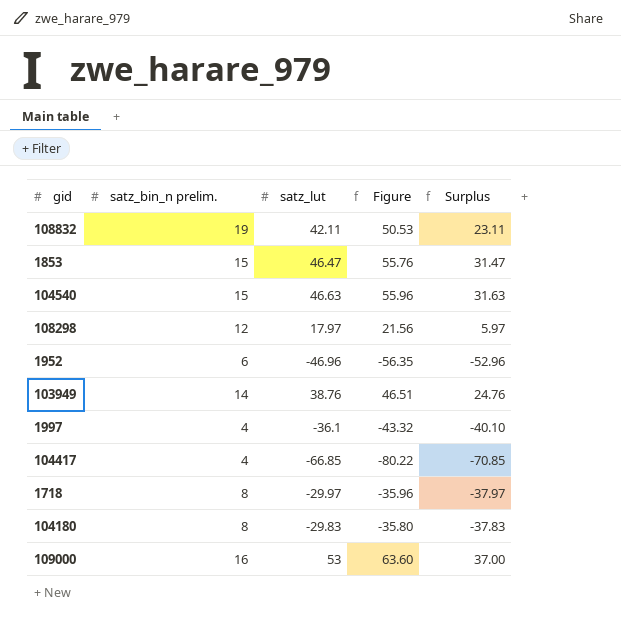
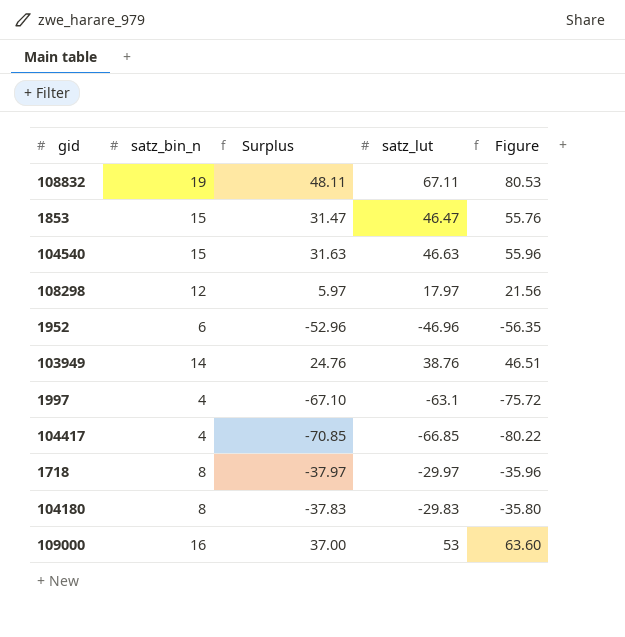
column name: satz_bin_n prelim. -> satz_bin_n
column Surplus | position: 5 -> 3
108832 | Surplus: 23.11 -> 48.11
108832 | satz_lut: 42.11 -> 67.11
108832 | Figure: 50.53 -> 80.53
1997 | Surplus: -40.10 -> -67.10
1997 | satz_lut: -36.1 -> -63.1
1997 | Figure: -43.32 -> -75.72

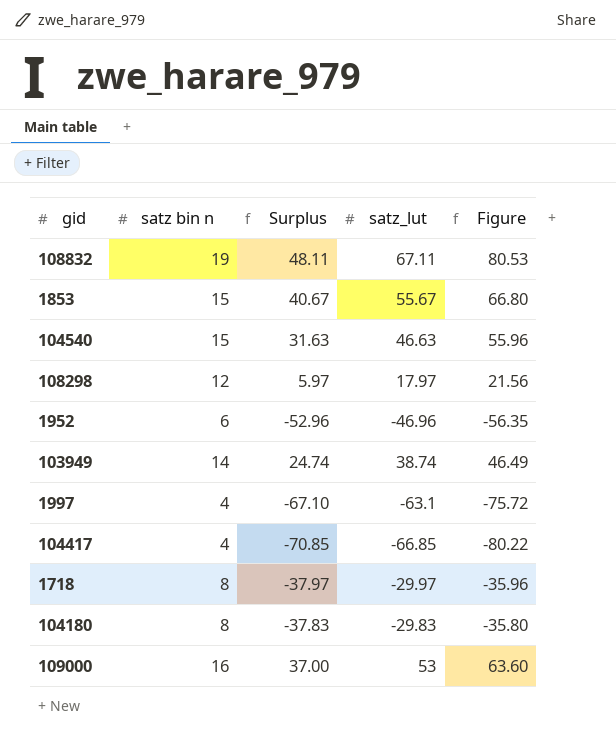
column name: satz_bin_n -> satz bin n
1853 | Surplus: 31.47 -> 40.67
1853 | satz_lut: 46.47 -> 55.67
1853 | Figure: 55.76 -> 66.80
103949 | Surplus: 24.76 -> 24.74
103949 | satz_lut: 38.76 -> 38.74
103949 | Figure: 46.51 -> 46.49

